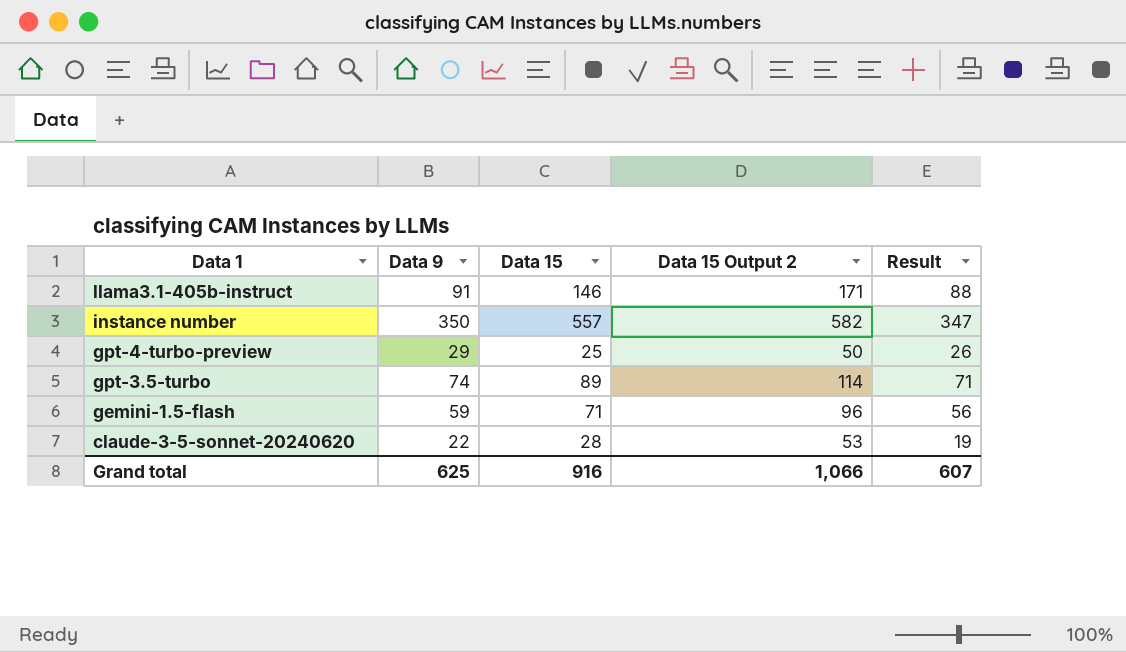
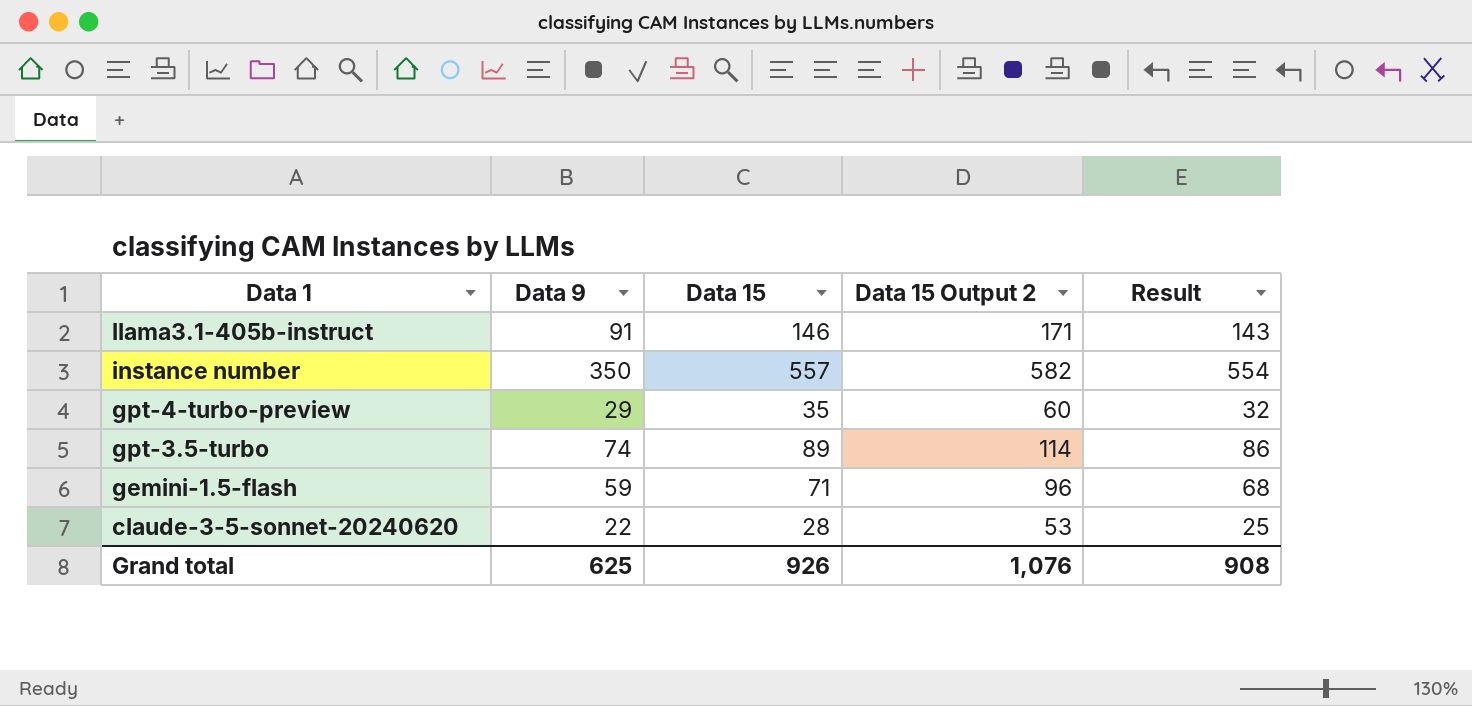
column Result | formula: [Data 9] - 3 -> [Data 15] - 3
gpt-4-turbo-preview | Data 15: 25 -> 35
gpt-4-turbo-preview | Data 15 Output 2: 50 -> 60
Grand total | Data 15: 916 -> 926
Grand total | Data 15 Output 2: 1,066 -> 1,076
Grand total | Result: 607 -> 908

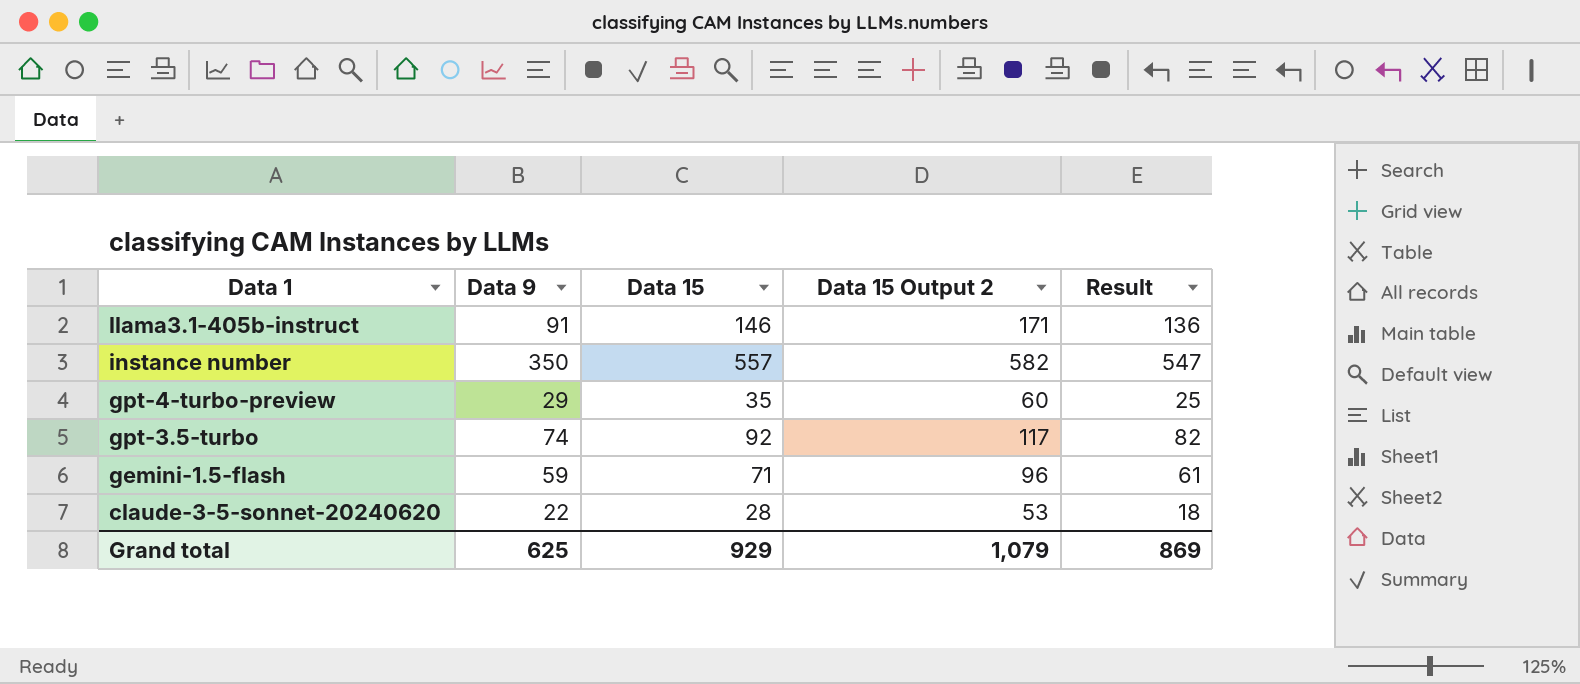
column Result | formula: [Data 15] - 3 -> [Data 15] - 10
gpt-3.5-turbo | Data 15: 89 -> 92
gpt-3.5-turbo | Data 15 Output 2: 114 -> 117
Grand total | Data 15: 926 -> 929
Grand total | Data 15 Output 2: 1,076 -> 1,079
Grand total | Result: 908 -> 869

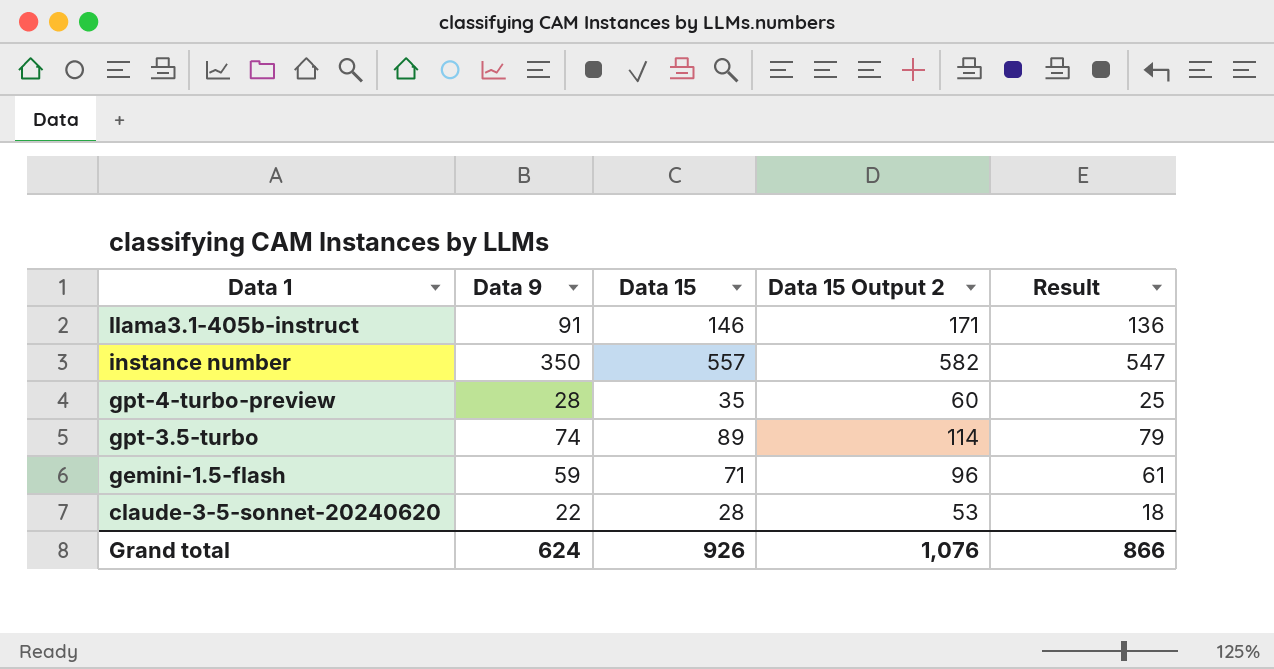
gpt-4-turbo-preview | Data 9: 29 -> 28
gpt-3.5-turbo | Data 15: 92 -> 89
gpt-3.5-turbo | Data 15 Output 2: 117 -> 114
gpt-3.5-turbo | Result: 82 -> 79
Grand total | Data 9: 625 -> 624
Grand total | Data 15: 929 -> 926
Grand total | Data 15 Output 2: 1,079 -> 1,076
Grand total | Result: 869 -> 866

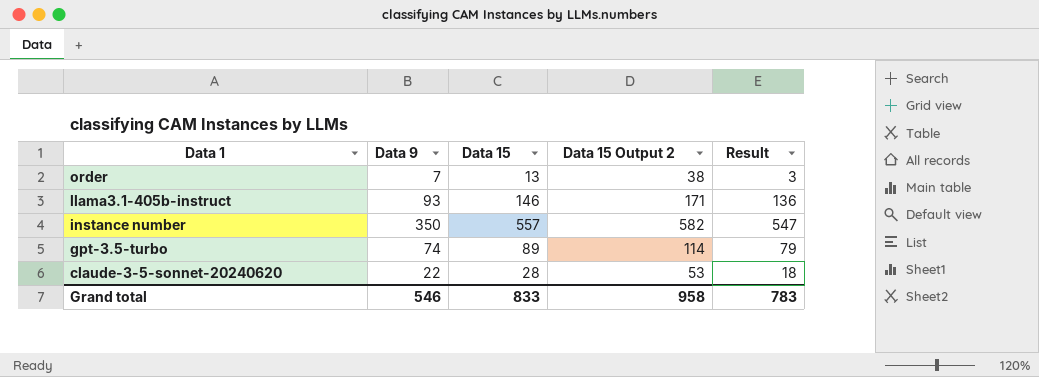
row gpt-4-turbo-preview: 28 | 35 | 60 | 25 -> none
row gemini-1.5-flash: 59 | 71 | 96 | 61 -> none
row order: none -> 7 | 13 | 38 | 3
llama3.1-405b-instruct | Data 9: 91 -> 93
Grand total | Data 9: 624 -> 546
Grand total | Data 15: 926 -> 833
Grand total | Data 15 Output 2: 1,076 -> 958
Grand total | Result: 866 -> 783

